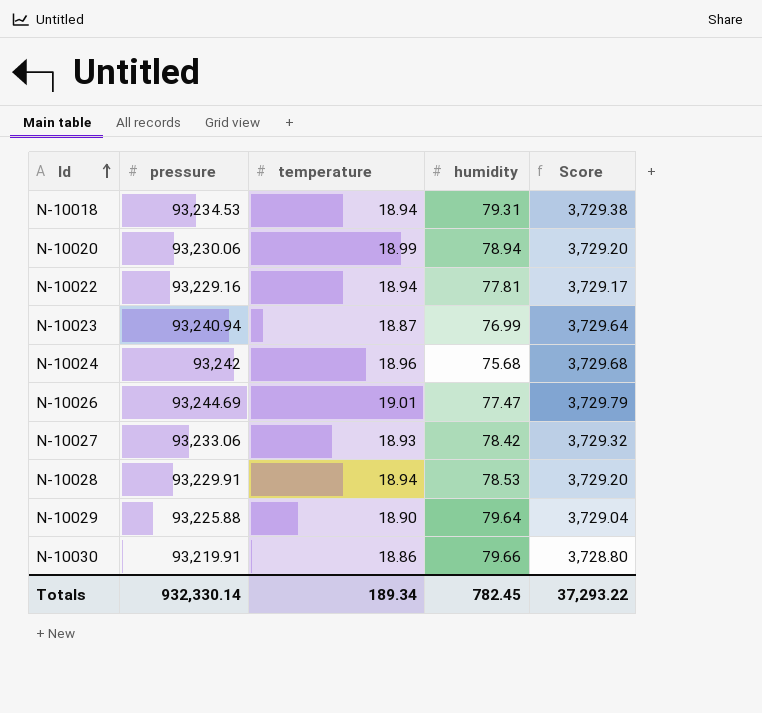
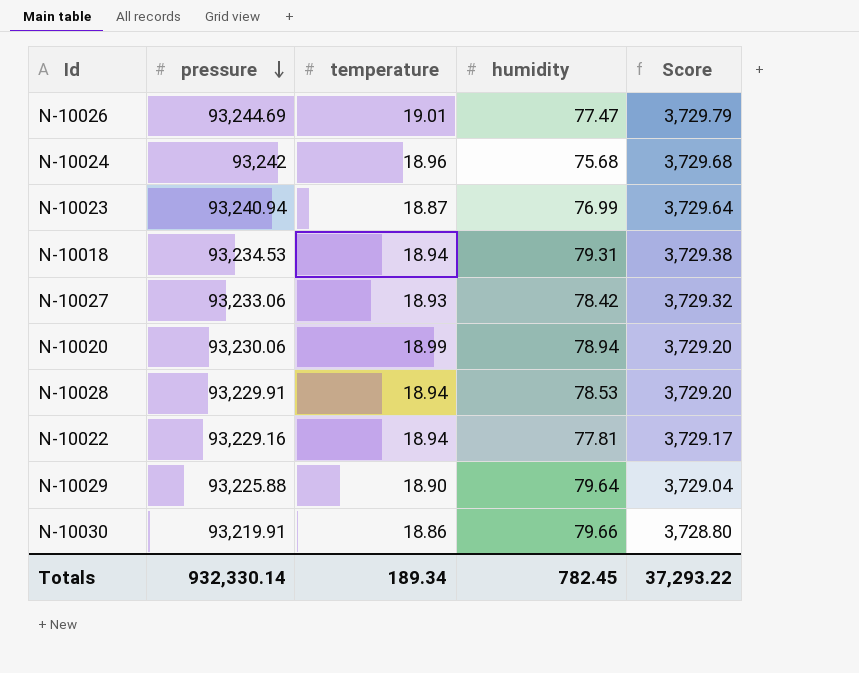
row order: Id ascending -> pressure descending

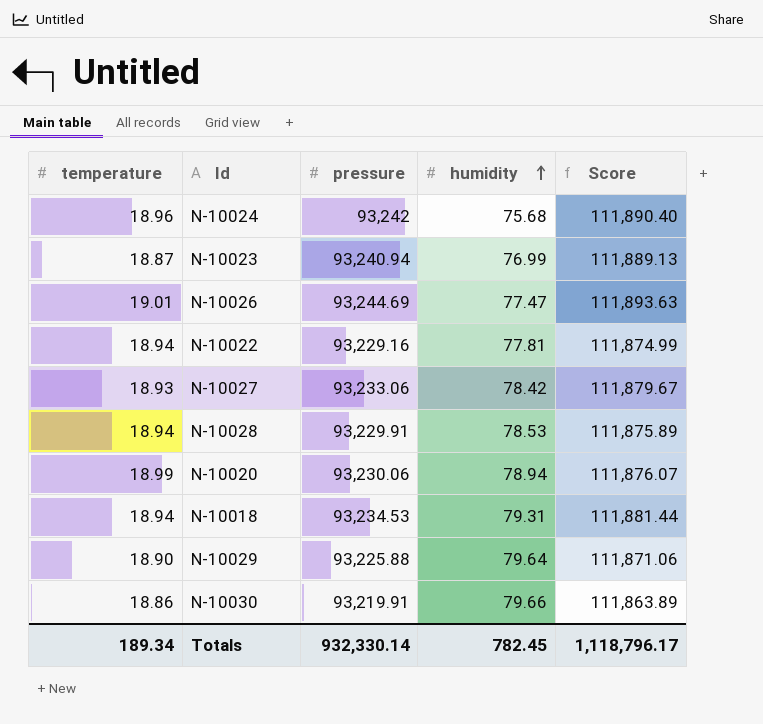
row order: pressure descending -> humidity ascending
column temperature | position: 3 -> 1
column Score | formula: [pressure] * 0.04 -> [pressure] * 1.2
Totals | Score: 37,293.22 -> 1,118,796.17

